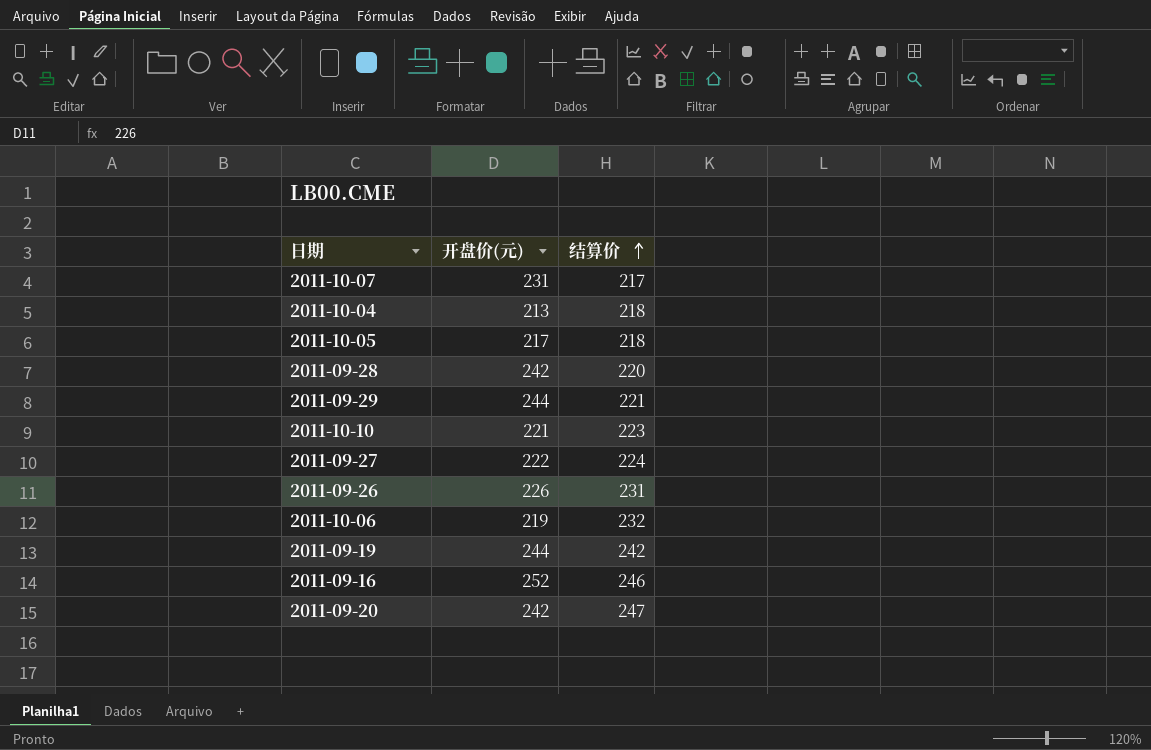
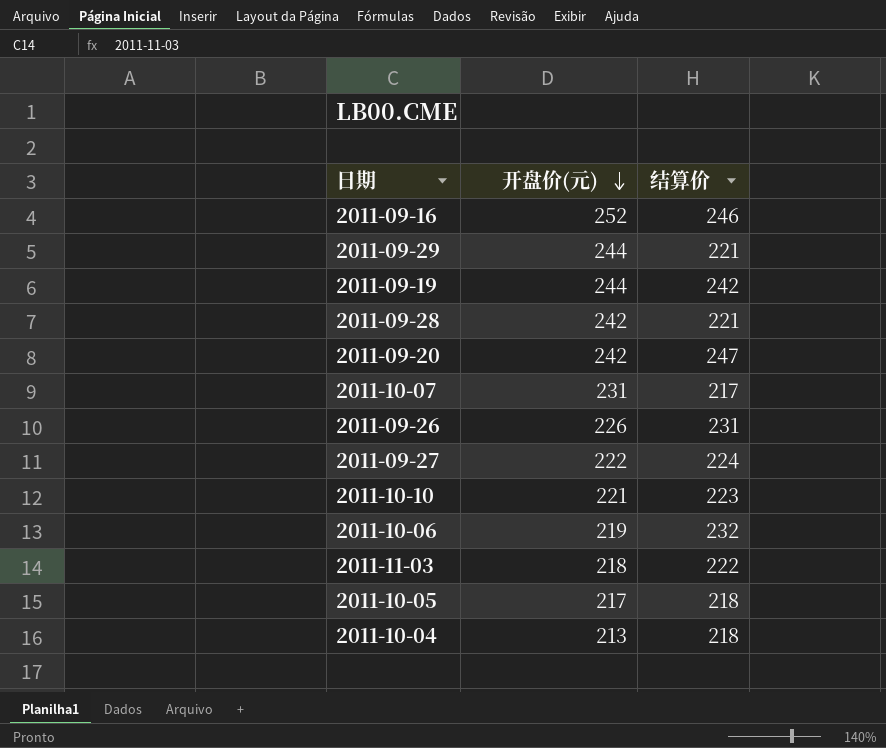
row order: 结算价 ascending -> 开盘价(元) descending
2011-09-28 | 结算价: 220 -> 221
row 2011-11-03: none -> 218 | 222

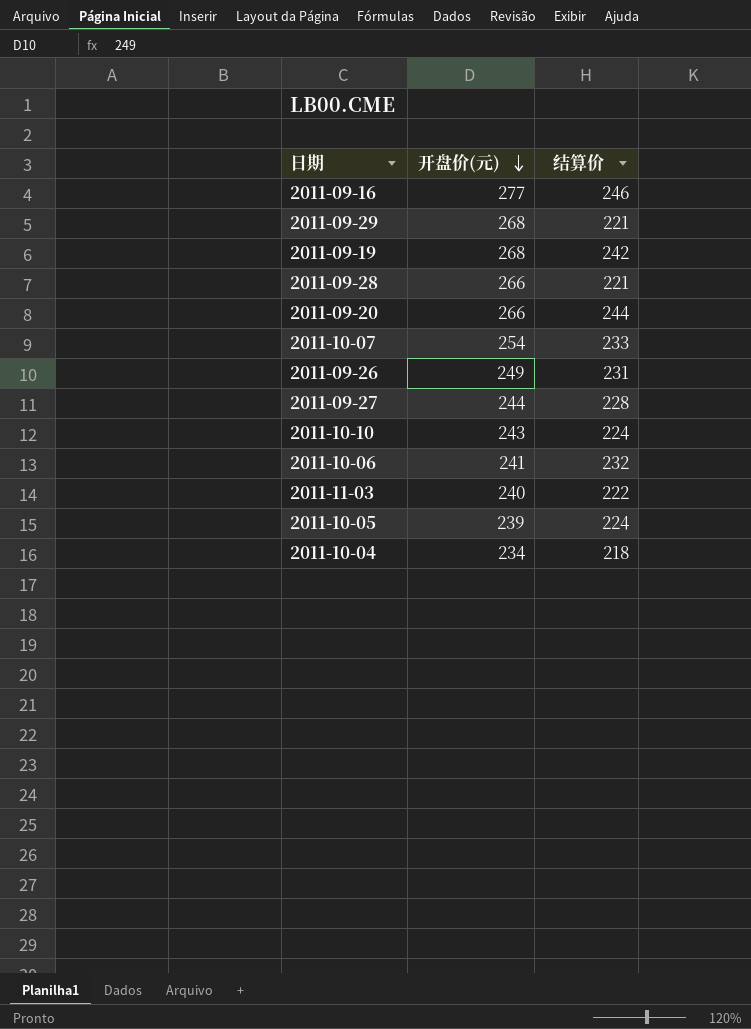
2011-09-16 | 开盘价(元): 252 -> 277
2011-09-29 | 开盘价(元): 244 -> 268
2011-09-19 | 开盘价(元): 244 -> 268
2011-09-28 | 开盘价(元): 242 -> 266
2011-09-20 | 开盘价(元): 242 -> 266
2011-09-20 | 结算价: 247 -> 244
2011-10-07 | 开盘价(元): 231 -> 254
2011-10-07 | 结算价: 217 -> 233
2011-09-26 | 开盘价(元): 226 -> 249
2011-09-27 | 开盘价(元): 222 -> 244
2011-09-27 | 结算价: 224 -> 228
2011-10-10 | 开盘价(元): 221 -> 243
2011-10-10 | 结算价: 223 -> 224
2011-10-06 | 开盘价(元): 219 -> 241
2011-11-03 | 开盘价(元): 218 -> 240
2011-10-05 | 开盘价(元): 217 -> 239
2011-10-05 | 结算价: 218 -> 224
2011-10-04 | 开盘价(元): 213 -> 234

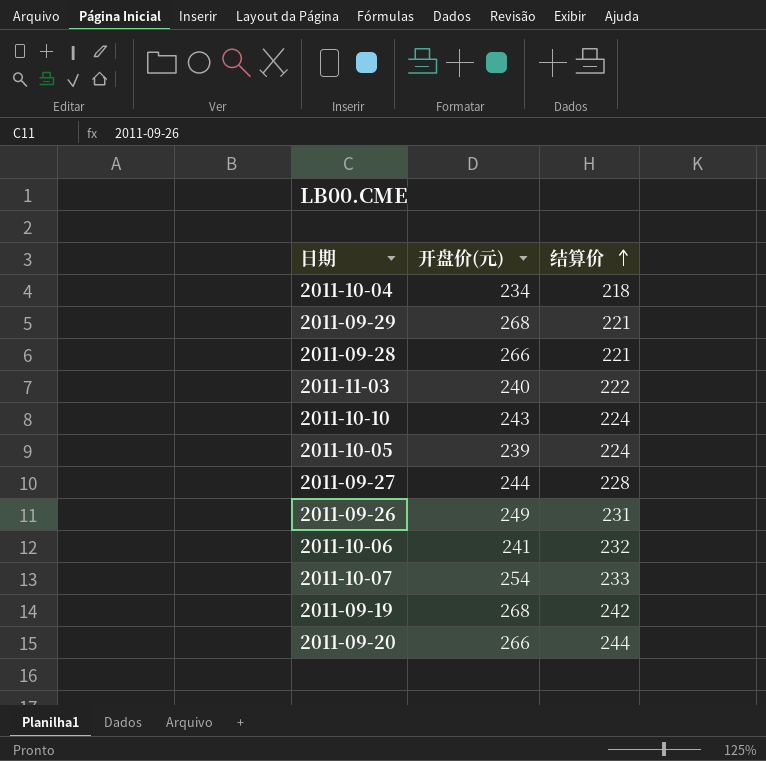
row order: 开盘价(元) descending -> 结算价 ascending
row 2011-09-16: 277 | 246 -> none

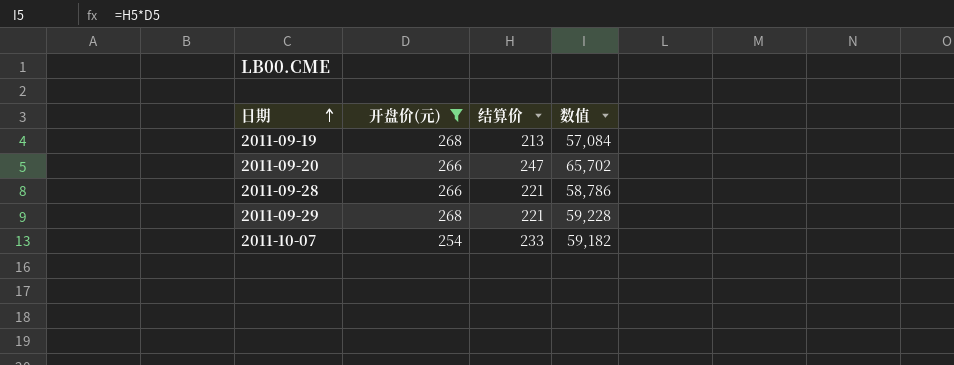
filter: none -> 开盘价(元) >= 254
row order: 结算价 ascending -> 日期 ascending
column 数值 | formula: none -> [开盘价(元)] * [结算价]
2011-09-19 | 结算价: 242 -> 213
2011-09-20 | 结算价: 244 -> 247

